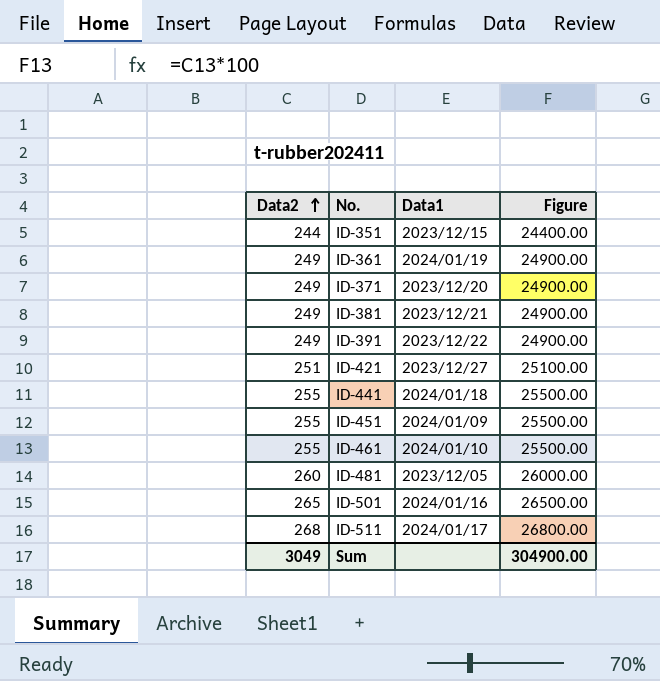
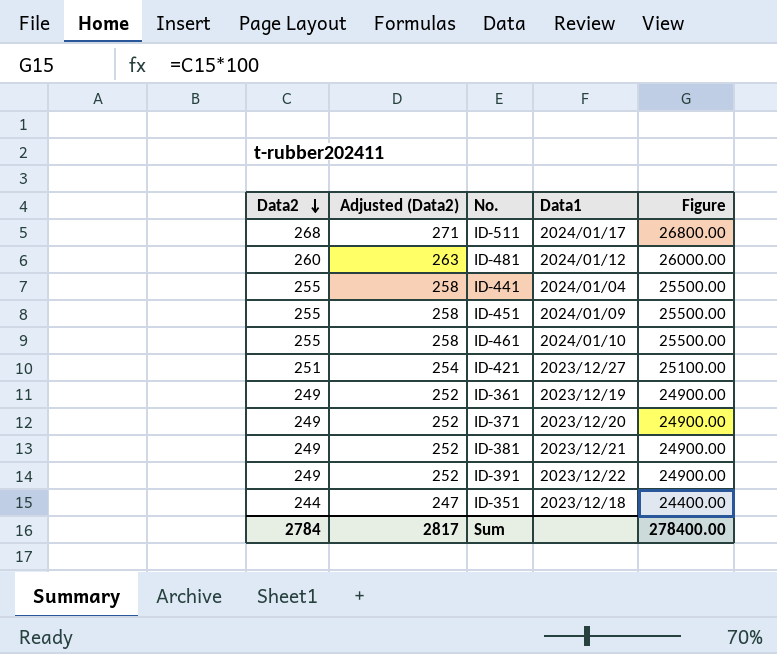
row order: Data2 ascending -> Data2 descending
column Adjusted (Data2) | formula: none -> [Data2] + 3
row ID-501: 265 | 2024/01/16 | 26500.00 -> none
ID-481 | Data1: 2023/12/05 -> 2024/01/12
ID-441 | Data1: 2024/01/18 -> 2024/01/04
ID-361 | Data1: 2024/01/19 -> 2023/12/19
ID-351 | Data1: 2023/12/15 -> 2023/12/18
Sum | Data2: 3049 -> 2784
Sum | Figure: 304900.00 -> 278400.00

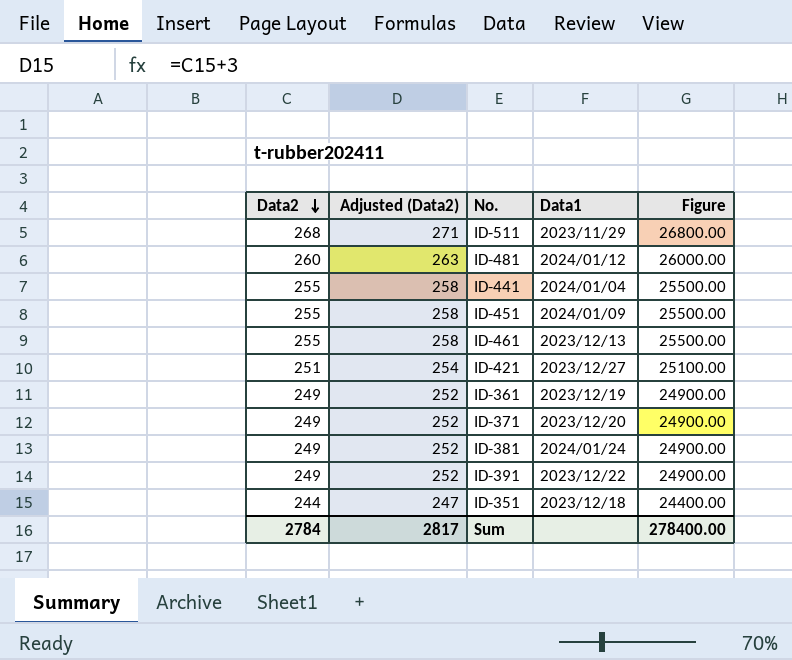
ID-511 | Data1: 2024/01/17 -> 2023/11/29
ID-461 | Data1: 2024/01/10 -> 2023/12/13
ID-381 | Data1: 2023/12/21 -> 2024/01/24

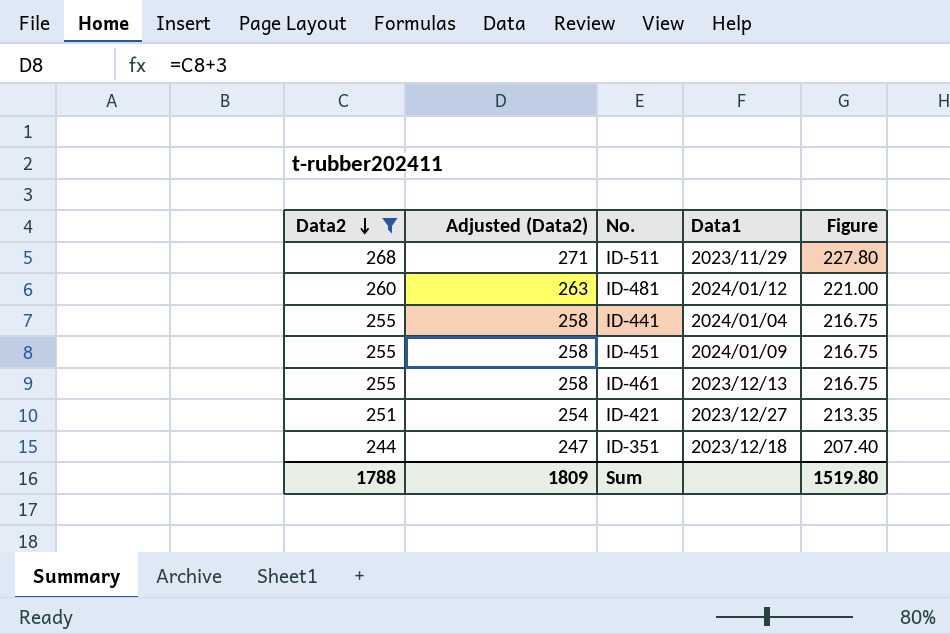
filter: none -> Data2 != 249
column Figure | formula: [Data2] * 100 -> [Data2] * 0.85
Sum | Data2: 2784 -> 1788
Sum | Adjusted (Data2): 2817 -> 1809
Sum | Figure: 278400.00 -> 1519.80

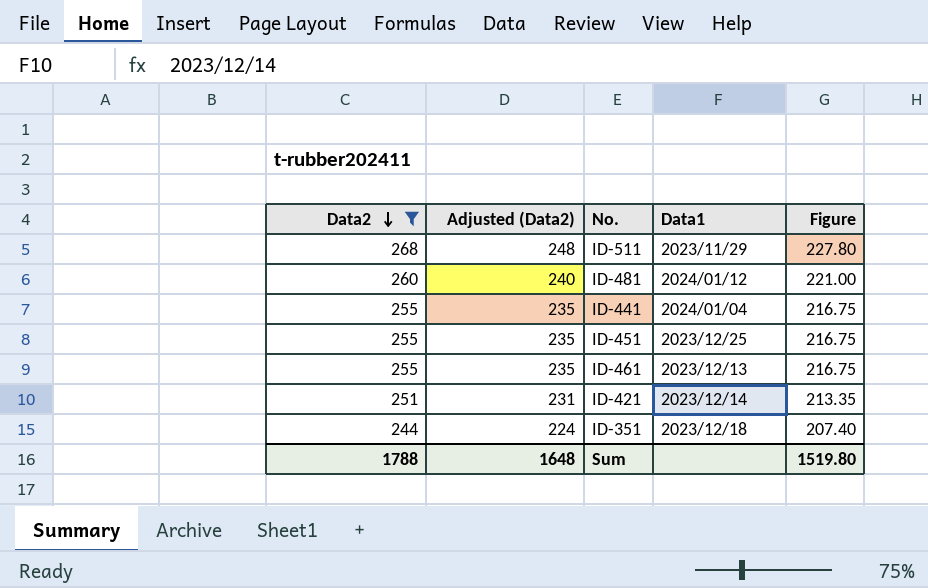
column Adjusted (Data2) | formula: [Data2] + 3 -> [Data2] - 20
ID-451 | Data1: 2024/01/09 -> 2023/12/25
ID-421 | Data1: 2023/12/27 -> 2023/12/14
Sum | Adjusted (Data2): 1809 -> 1648

